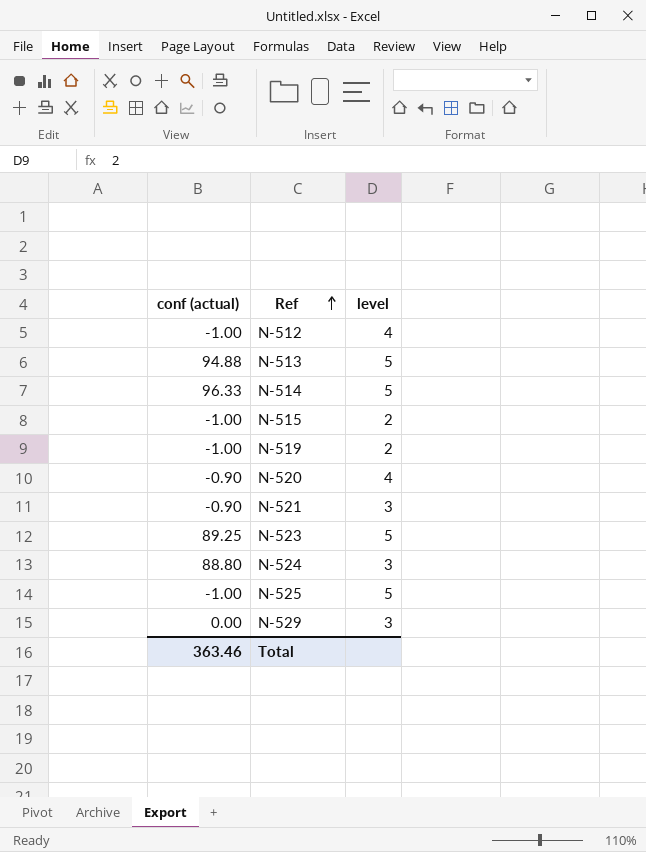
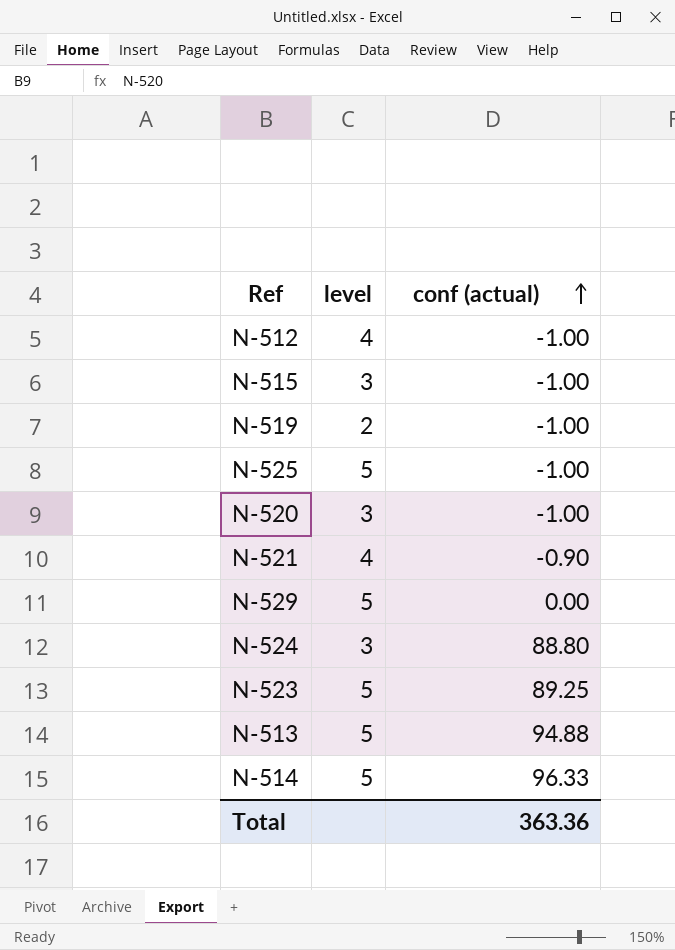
row order: Ref ascending -> conf (actual) ascending
column conf (actual) | position: 1 -> 3
N-515 | level: 2 -> 3
N-520 | level: 4 -> 3
N-520 | conf (actual): -0.90 -> -1.00
N-521 | level: 3 -> 4
N-529 | level: 3 -> 5
Total | conf (actual): 363.46 -> 363.36

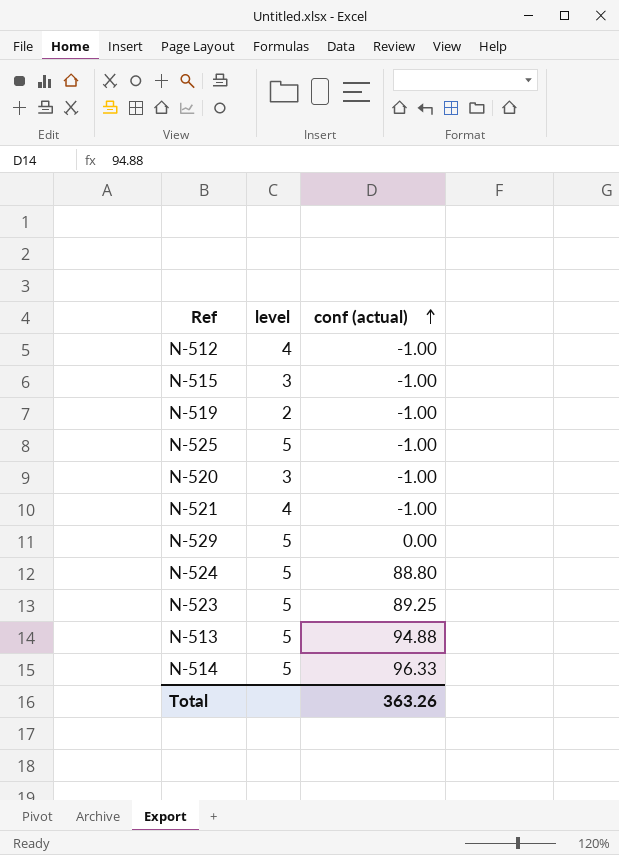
N-521 | conf (actual): -0.90 -> -1.00
N-524 | level: 3 -> 5
Total | conf (actual): 363.36 -> 363.26

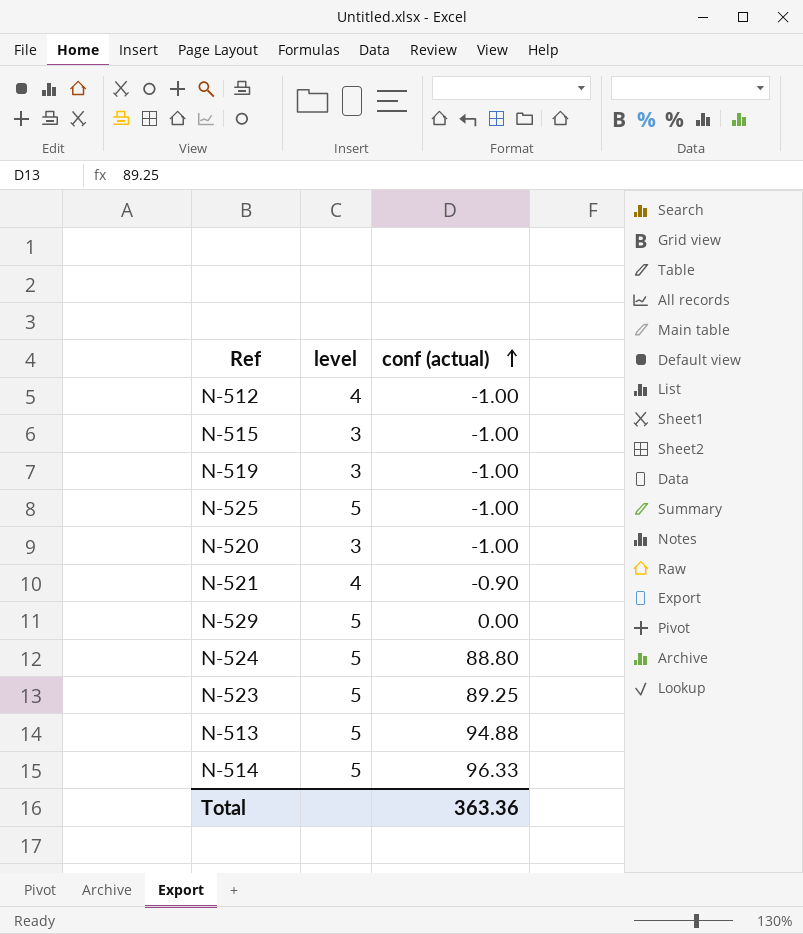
N-519 | level: 2 -> 3
N-521 | conf (actual): -1.00 -> -0.90
Total | conf (actual): 363.26 -> 363.36

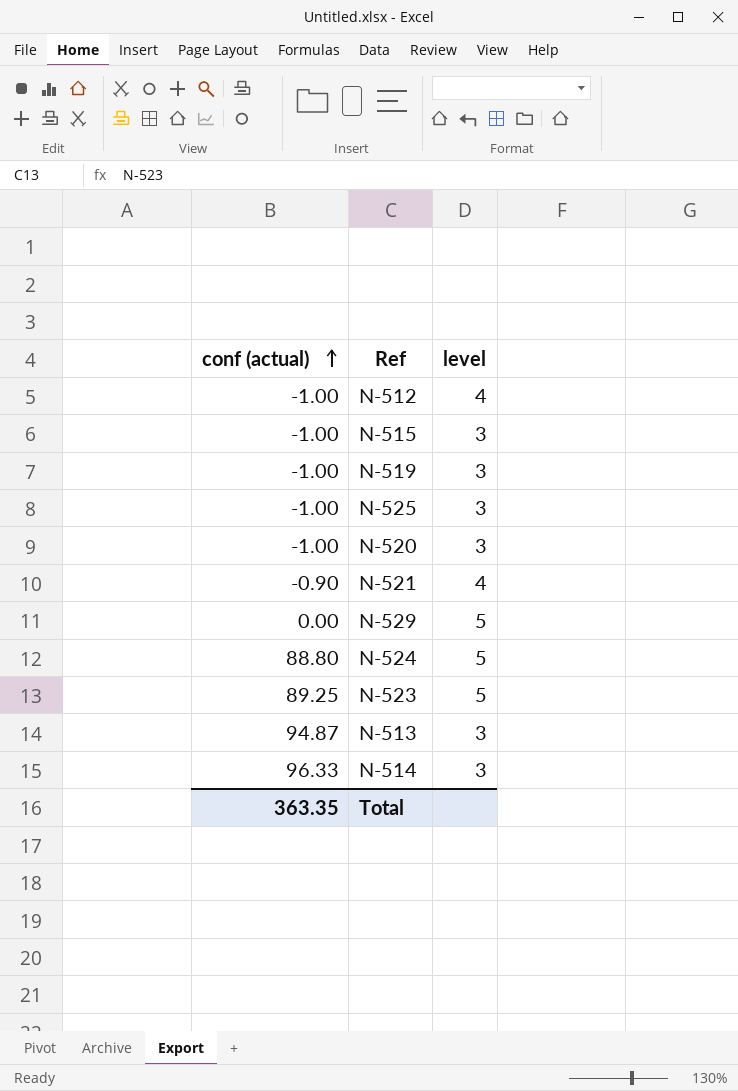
column conf (actual) | position: 3 -> 1
N-525 | level: 5 -> 3
N-513 | conf (actual): 94.88 -> 94.87
N-513 | level: 5 -> 3
N-514 | level: 5 -> 3
Total | conf (actual): 363.36 -> 363.35

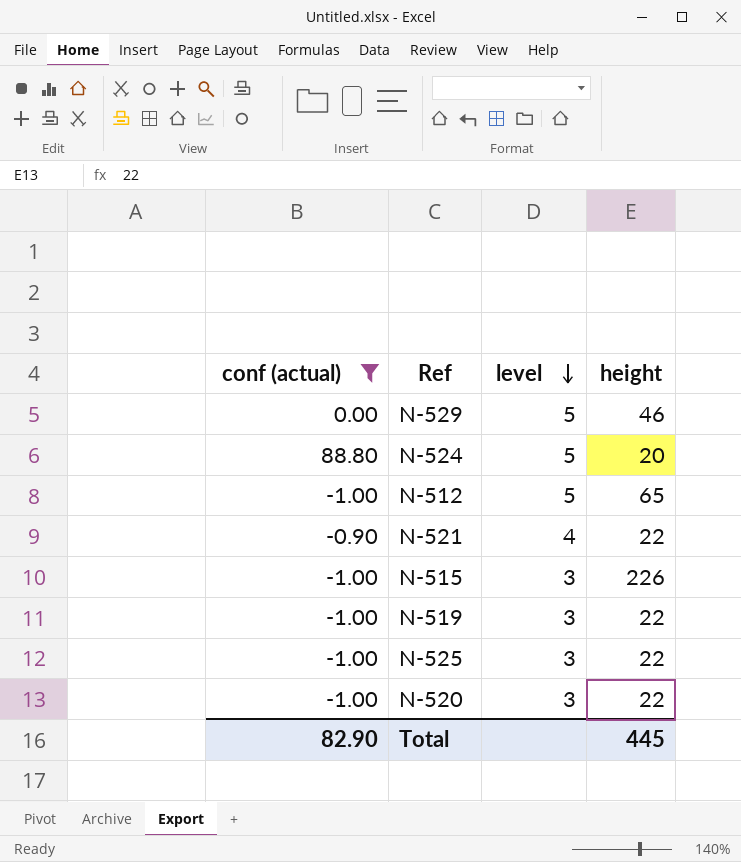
filter: none -> conf (actual) <= 88.80
row order: conf (actual) ascending -> level descending
column height | position: none -> 4
N-512 | level: 4 -> 5
Total | conf (actual): 363.35 -> 82.90

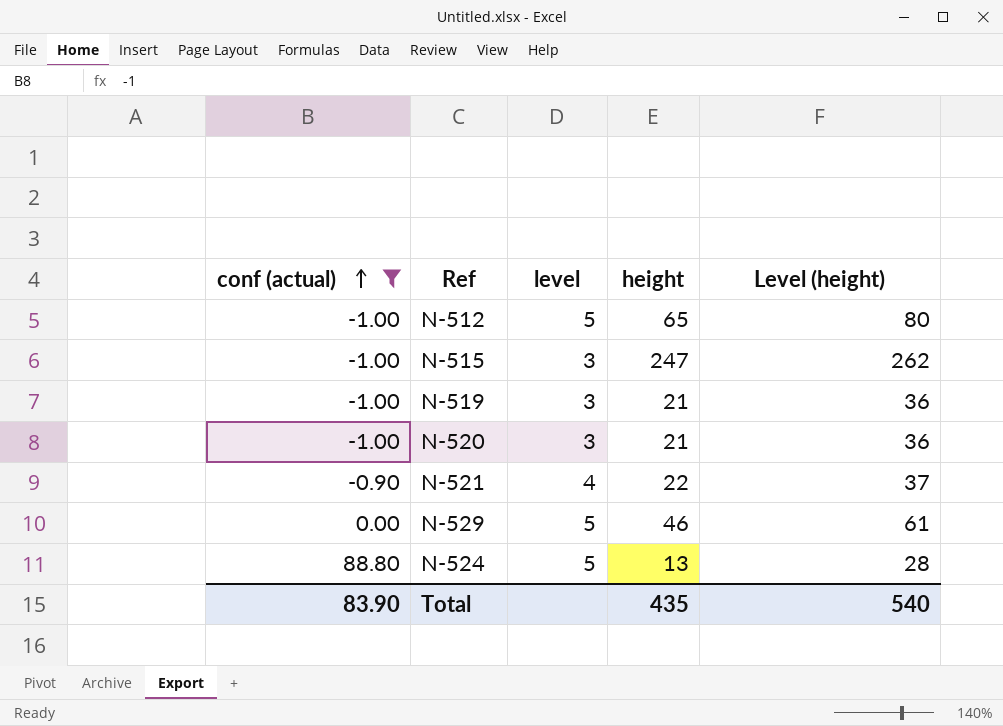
row order: level descending -> conf (actual) ascending
column Level (height) | formula: none -> [height] + 15
row N-525: -1.00 | 3 | 22 -> none
N-515 | height: 226 -> 247
N-519 | height: 22 -> 21
N-520 | height: 22 -> 21
N-524 | height: 20 -> 13
Total | conf (actual): 82.90 -> 83.90
Total | height: 445 -> 435

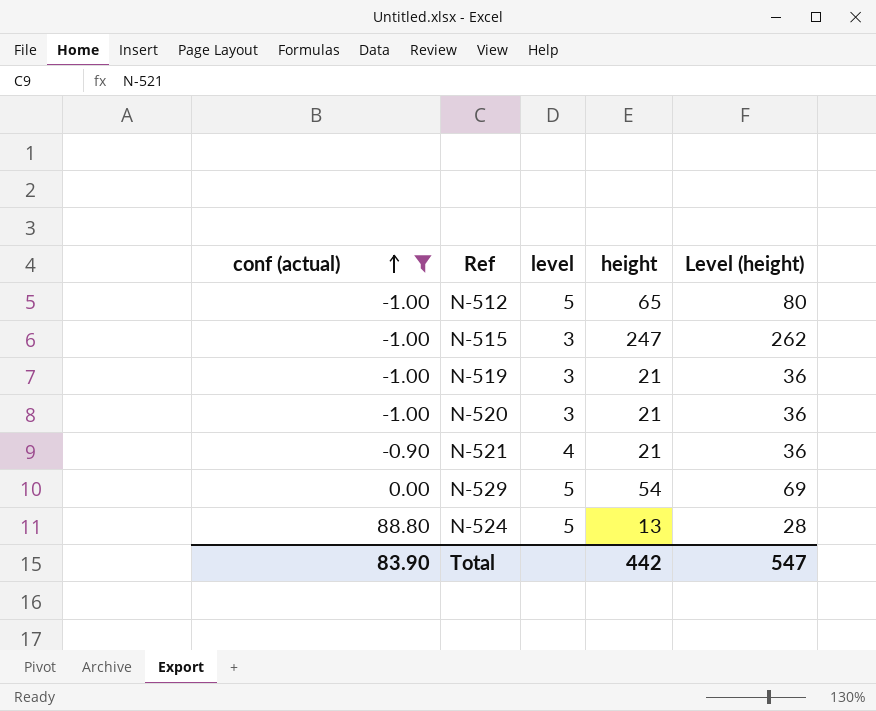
N-521 | height: 22 -> 21
N-521 | Level (height): 37 -> 36
N-529 | height: 46 -> 54
N-529 | Level (height): 61 -> 69
Total | height: 435 -> 442
Total | Level (height): 540 -> 547

